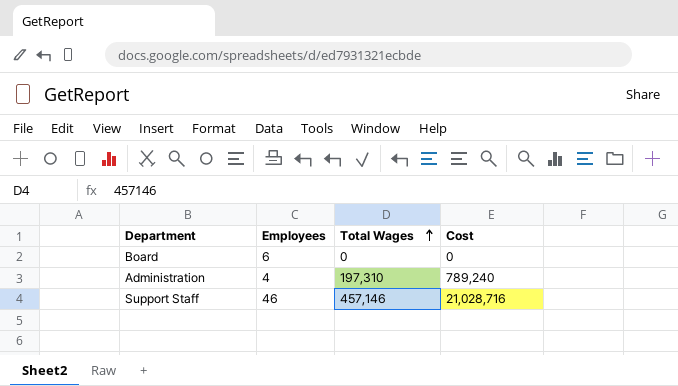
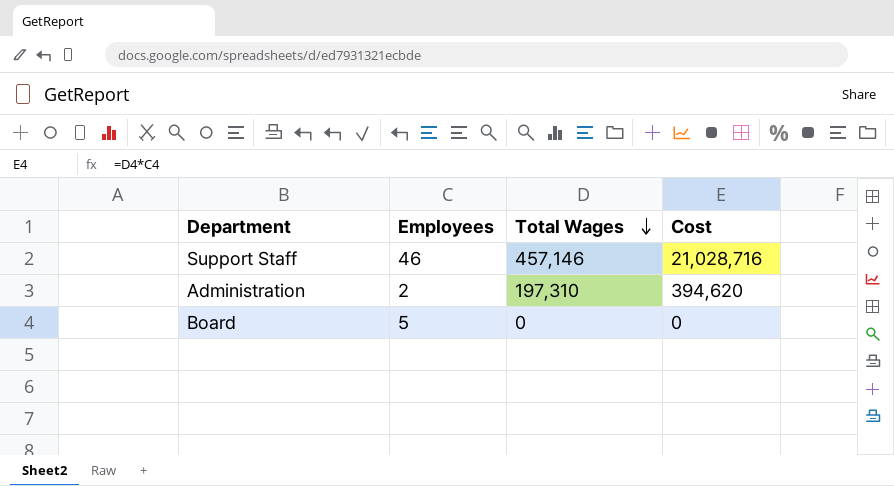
row order: Total Wages ascending -> Total Wages descending
Administration | Employees: 4 -> 2
Administration | Cost: 789,240 -> 394,620
Board | Employees: 6 -> 5

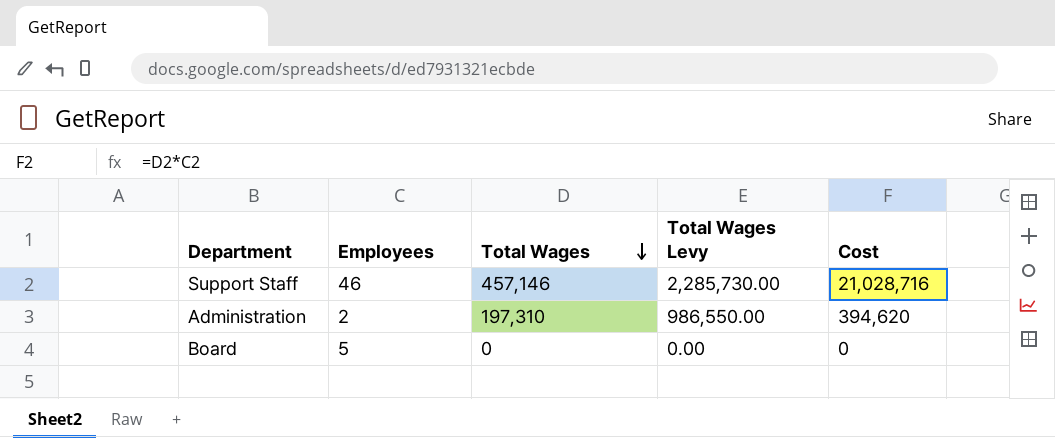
column Total Wages Levy | formula: none -> [Total Wages] * 5

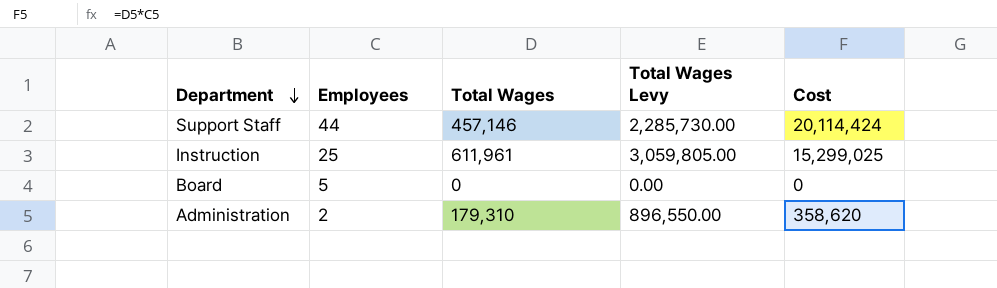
row order: Total Wages descending -> Department descending
Support Staff | Employees: 46 -> 44
Support Staff | Cost: 21,028,716 -> 20,114,424
row Instruction: none -> 25 | 611,961 | 3,059,805.00 | 15,299,025
Administration | Total Wages: 197,310 -> 179,310
Administration | Total Wages Levy: 986,550.00 -> 896,550.00
Administration | Cost: 394,620 -> 358,620

